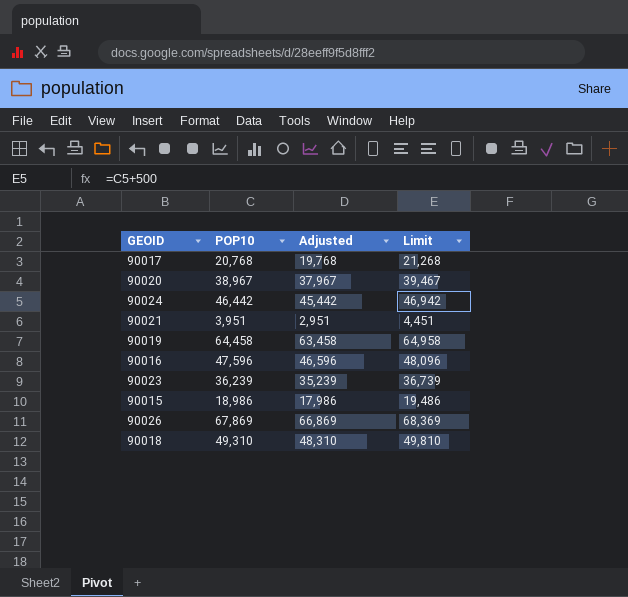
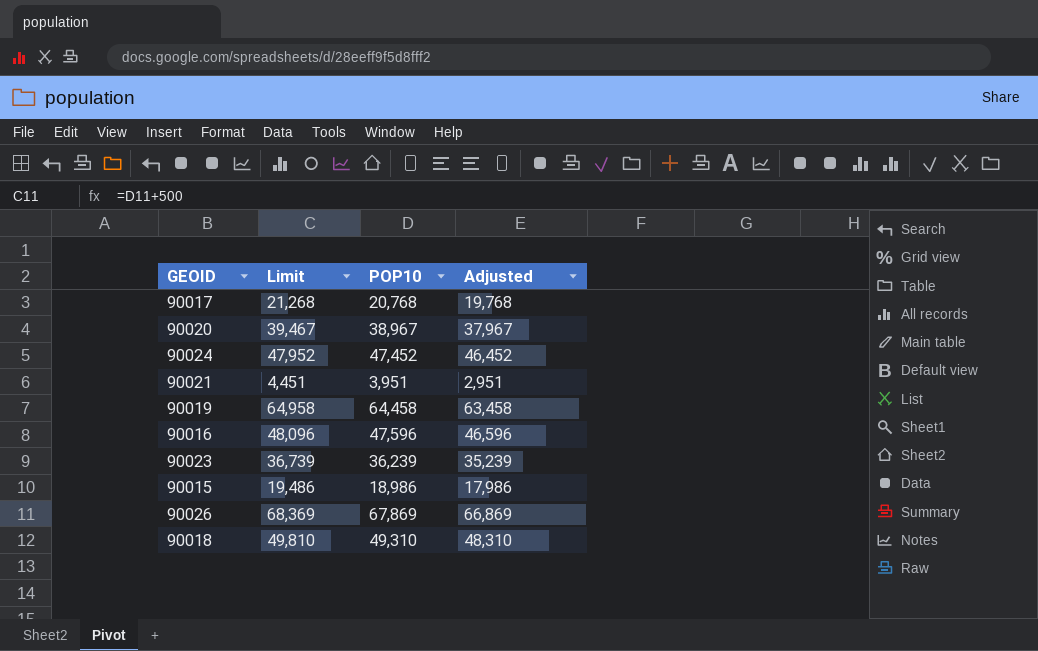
column Limit | position: 4 -> 2
90024 | Limit: 46,942 -> 47,952
90024 | POP10: 46,442 -> 47,452
90024 | Adjusted: 45,442 -> 46,452

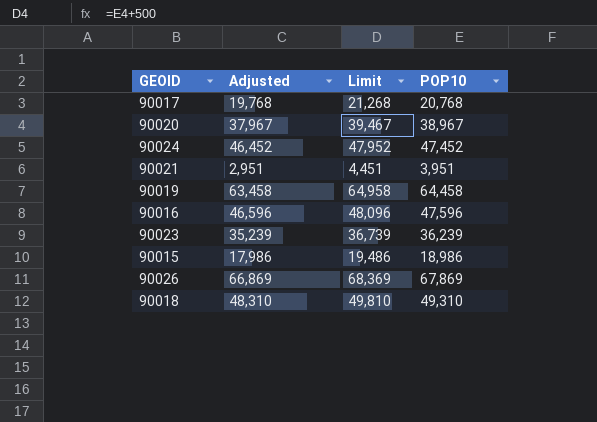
column Adjusted | position: 4 -> 2

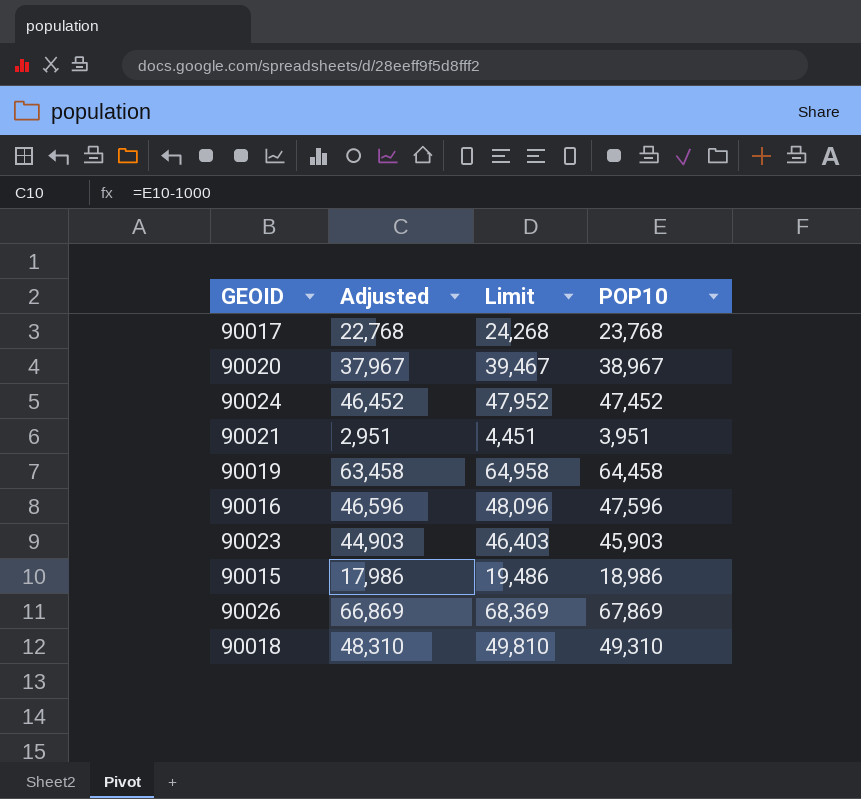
90017 | Adjusted: 19,768 -> 22,768
90017 | Limit: 21,268 -> 24,268
90017 | POP10: 20,768 -> 23,768
90023 | Adjusted: 35,239 -> 44,903
90023 | Limit: 36,739 -> 46,403
90023 | POP10: 36,239 -> 45,903

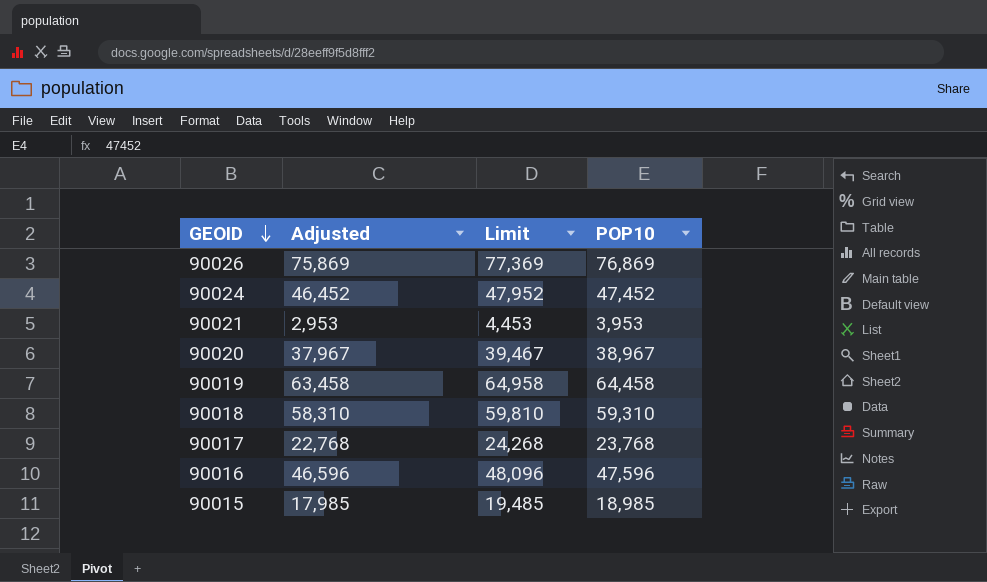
row order: none -> GEOID descending
row 90023: 44,903 | 46,403 | 45,903 -> none
90026 | Adjusted: 66,869 -> 75,869
90026 | Limit: 68,369 -> 77,369
90026 | POP10: 67,869 -> 76,869
90021 | Adjusted: 2,951 -> 2,953
90021 | Limit: 4,451 -> 4,453
90021 | POP10: 3,951 -> 3,953
90018 | Adjusted: 48,310 -> 58,310
90018 | Limit: 49,810 -> 59,810
90018 | POP10: 49,310 -> 59,310
90015 | Adjusted: 17,986 -> 17,985
90015 | Limit: 19,486 -> 19,485
90015 | POP10: 18,986 -> 18,985

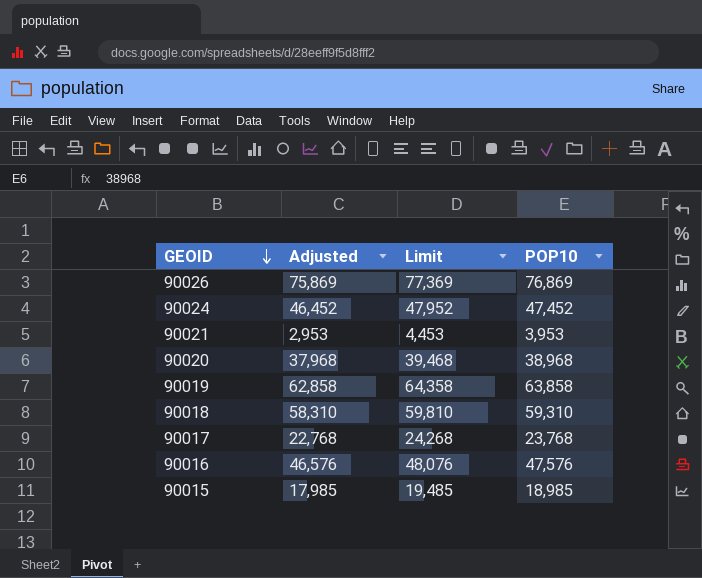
90020 | Adjusted: 37,967 -> 37,968
90020 | Limit: 39,467 -> 39,468
90020 | POP10: 38,967 -> 38,968
90019 | Adjusted: 63,458 -> 62,858
90019 | Limit: 64,958 -> 64,358
90019 | POP10: 64,458 -> 63,858
90016 | Adjusted: 46,596 -> 46,576
90016 | Limit: 48,096 -> 48,076
90016 | POP10: 47,596 -> 47,576

